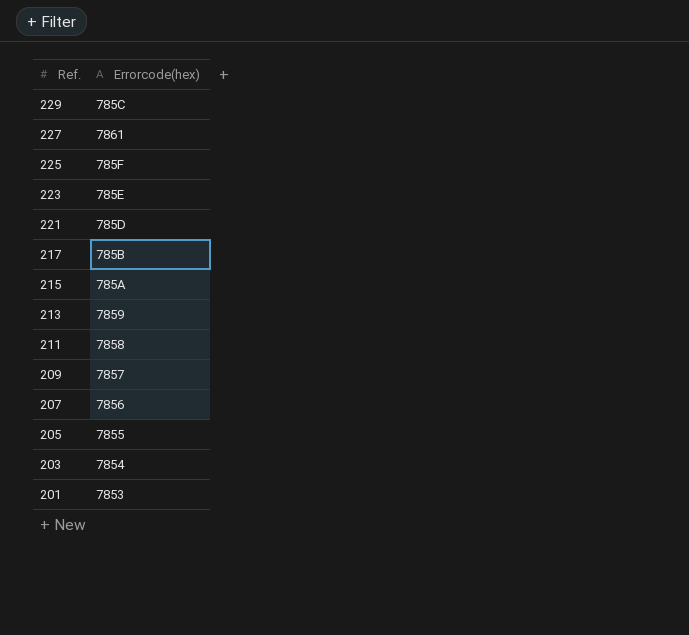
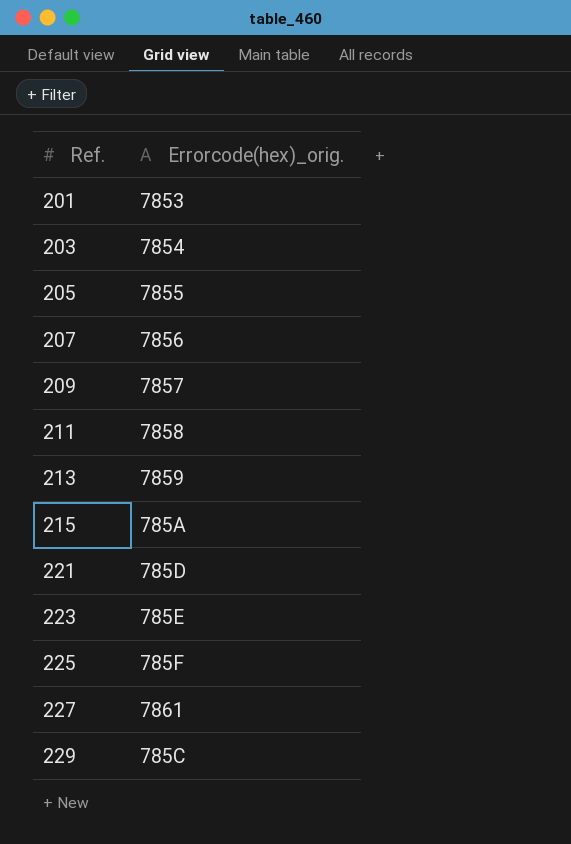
row order: Ref. descending -> Ref. ascending
column name: Errorcode(hex) -> Errorcode(hex)_orig.
row 217: 785B -> none

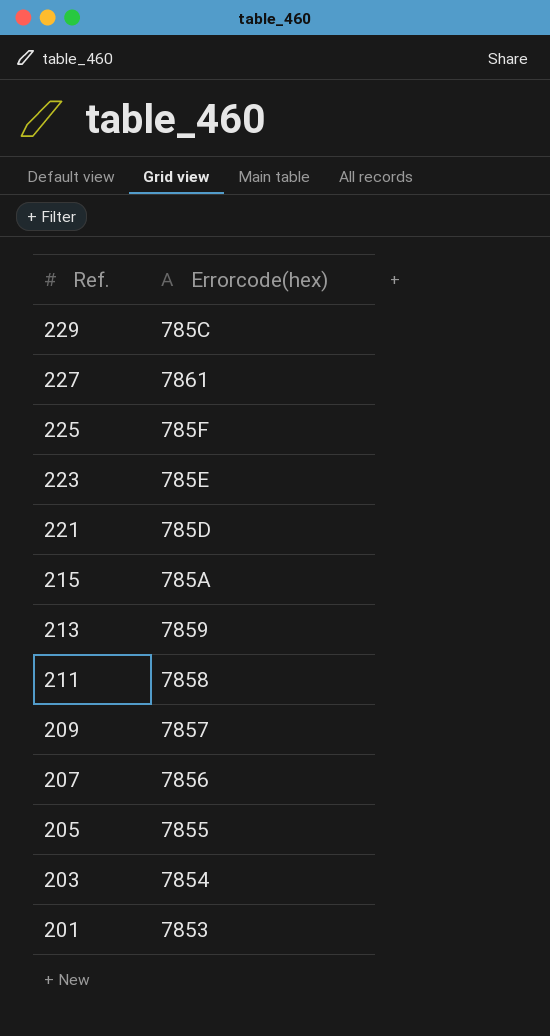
row order: Ref. ascending -> Ref. descending
column name: Errorcode(hex)_orig. -> Errorcode(hex)

